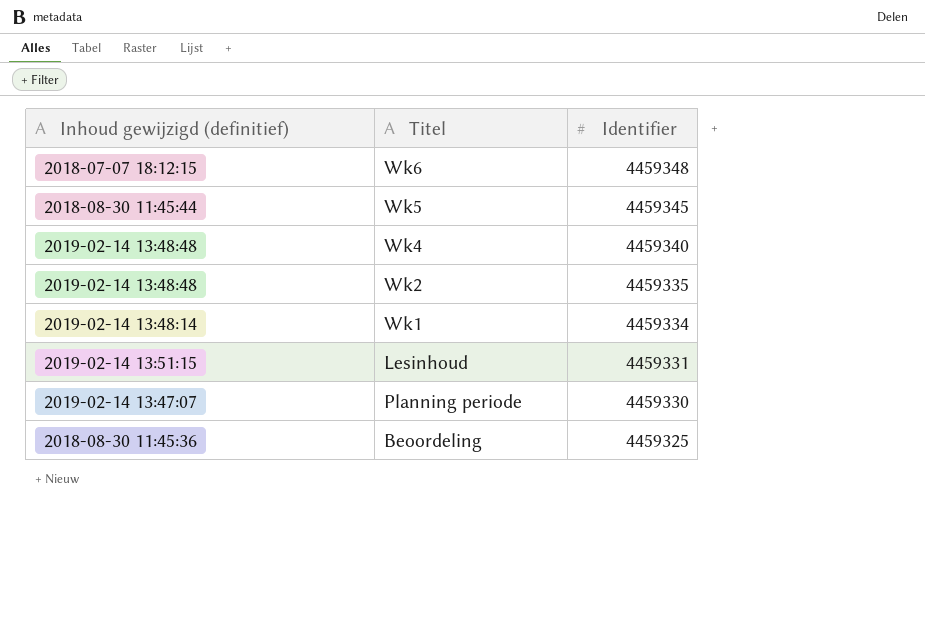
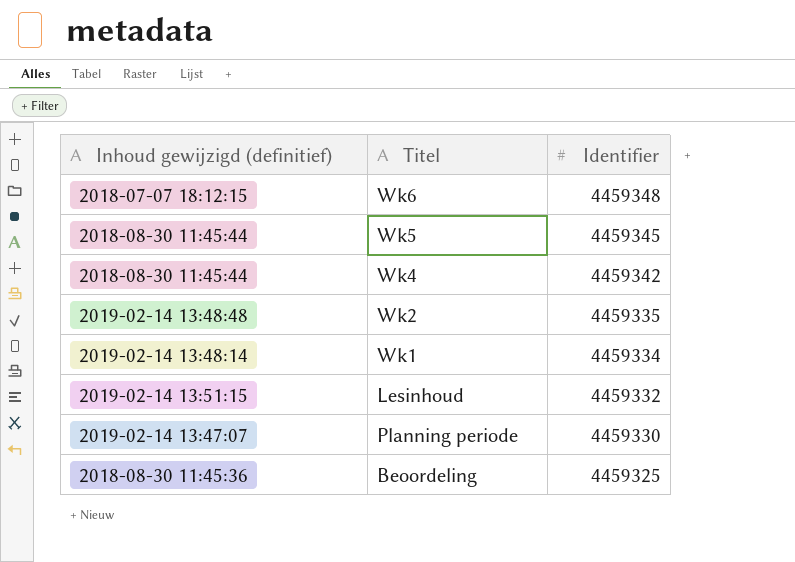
Wk4 | Inhoud gewijzigd (definitief): 2019-02-14 13:48:48 -> 2018-08-30 11:45:44
Wk4 | Identifier: 4459340 -> 4459342
Lesinhoud | Identifier: 4459331 -> 4459332

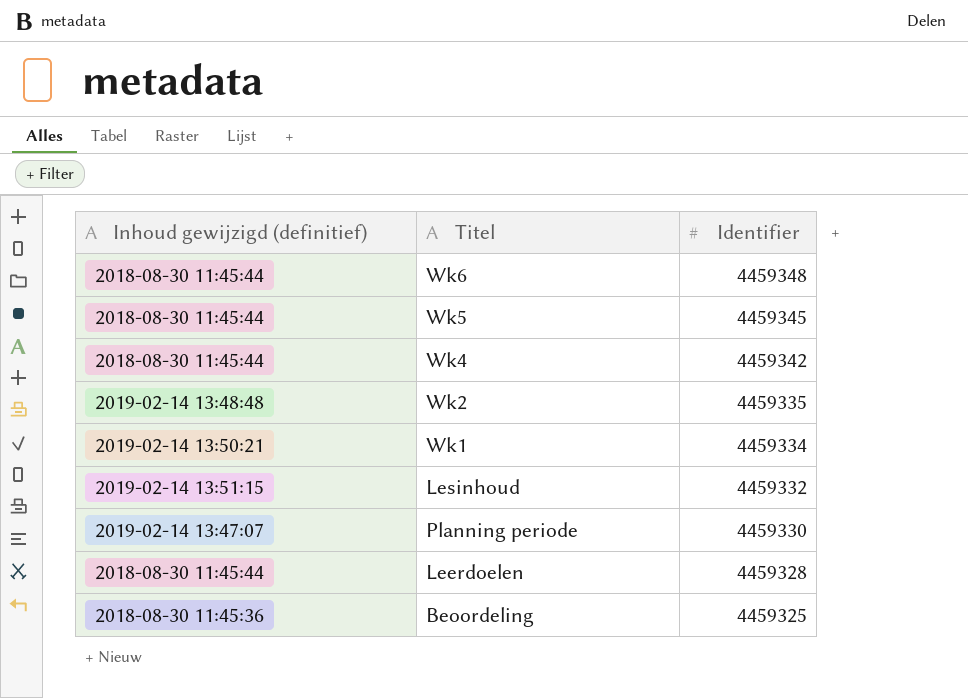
Wk6 | Inhoud gewijzigd (definitief): 2018-07-07 18:12:15 -> 2018-08-30 11:45:44
Wk1 | Inhoud gewijzigd (definitief): 2019-02-14 13:48:14 -> 2019-02-14 13:50:21
row Leerdoelen: none -> 2018-08-30 11:45:44 | 4459328

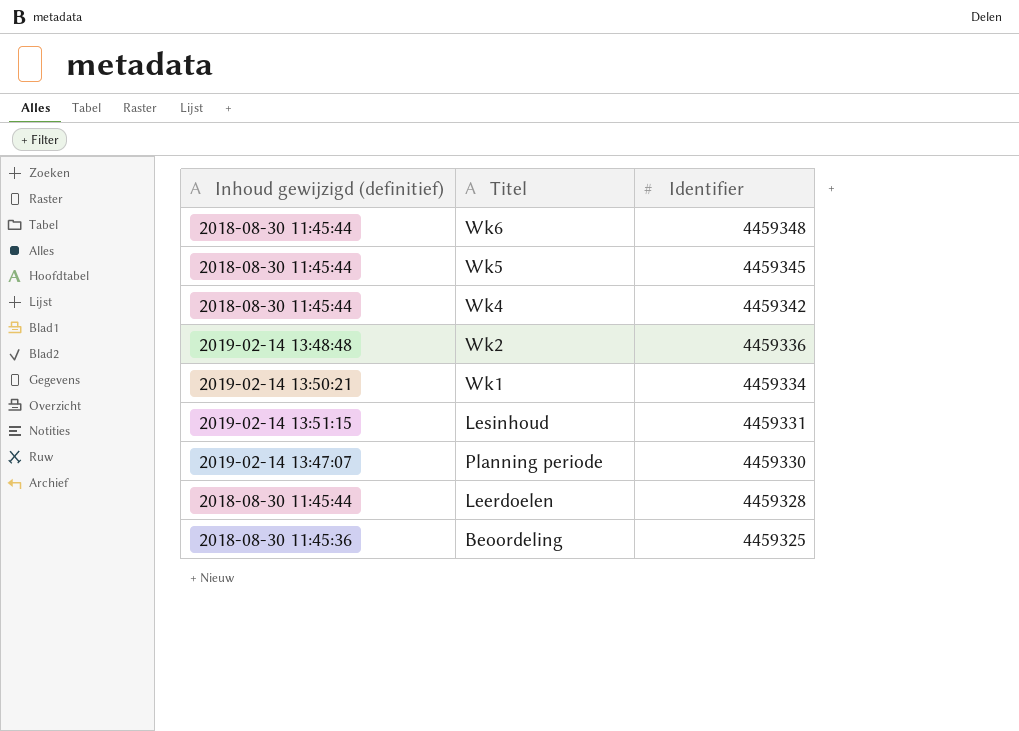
Wk2 | Identifier: 4459335 -> 4459336
Lesinhoud | Identifier: 4459332 -> 4459331

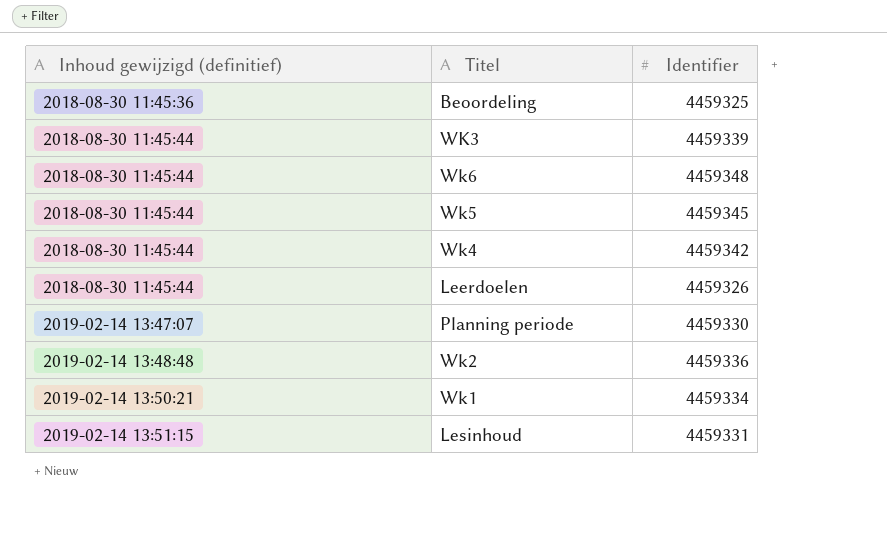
row order: Identifier descending -> Inhoud gewijzigd (definitief) ascending
row WK3: none -> 2018-08-30 11:45:44 | 4459339
Leerdoelen | Identifier: 4459328 -> 4459326

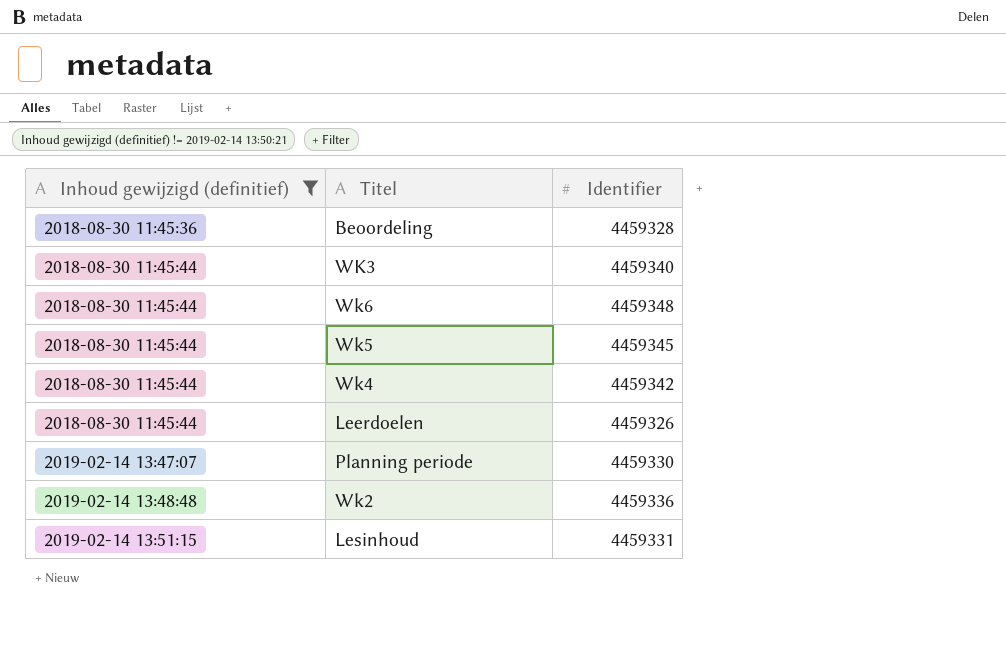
filter: none -> Inhoud gewijzigd (definitief) != 2019-02-14 13:50:21
Beoordeling | Identifier: 4459325 -> 4459328
WK3 | Identifier: 4459339 -> 4459340

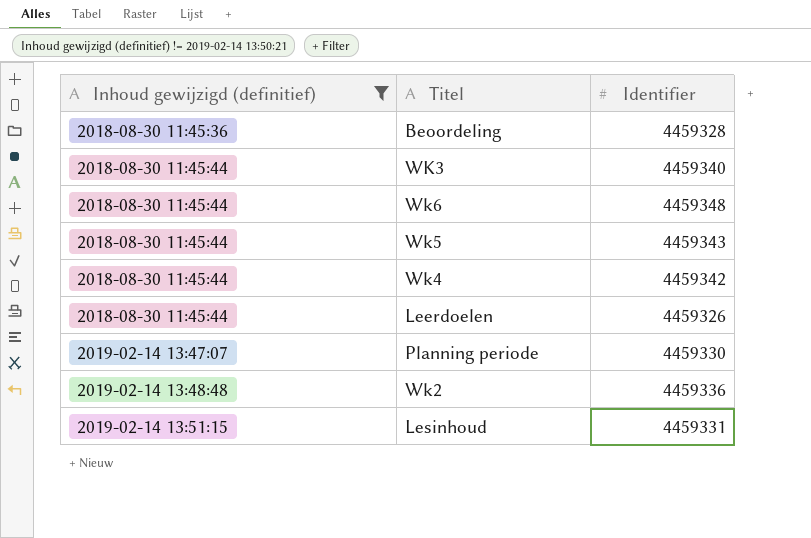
Wk5 | Identifier: 4459345 -> 4459343

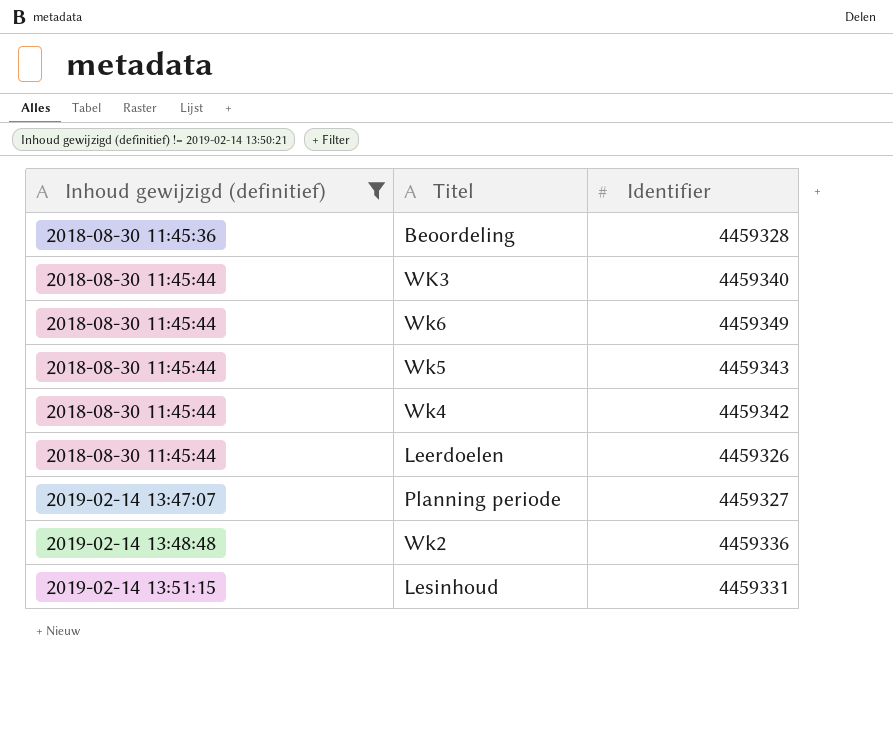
Wk6 | Identifier: 4459348 -> 4459349
Planning periode | Identifier: 4459330 -> 4459327

